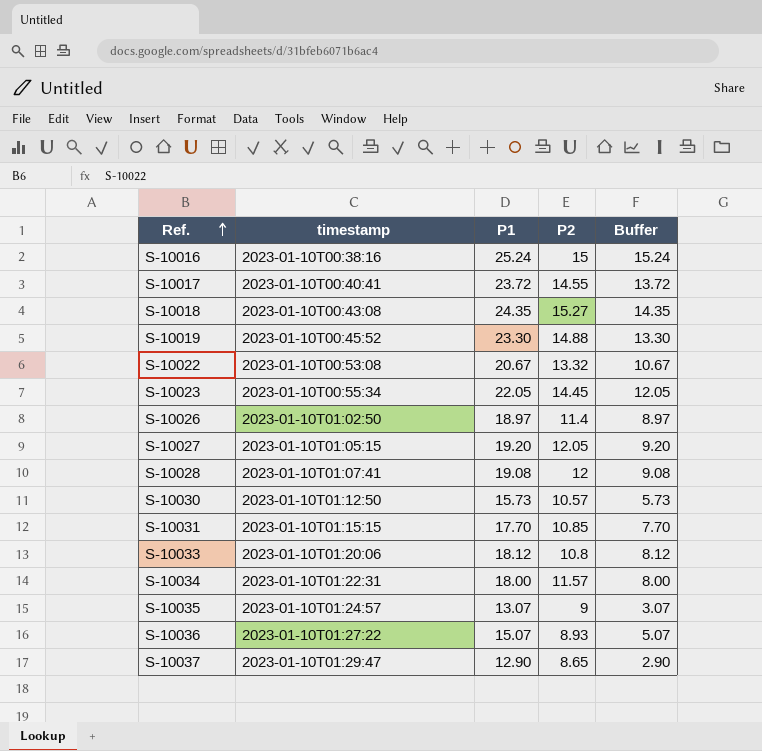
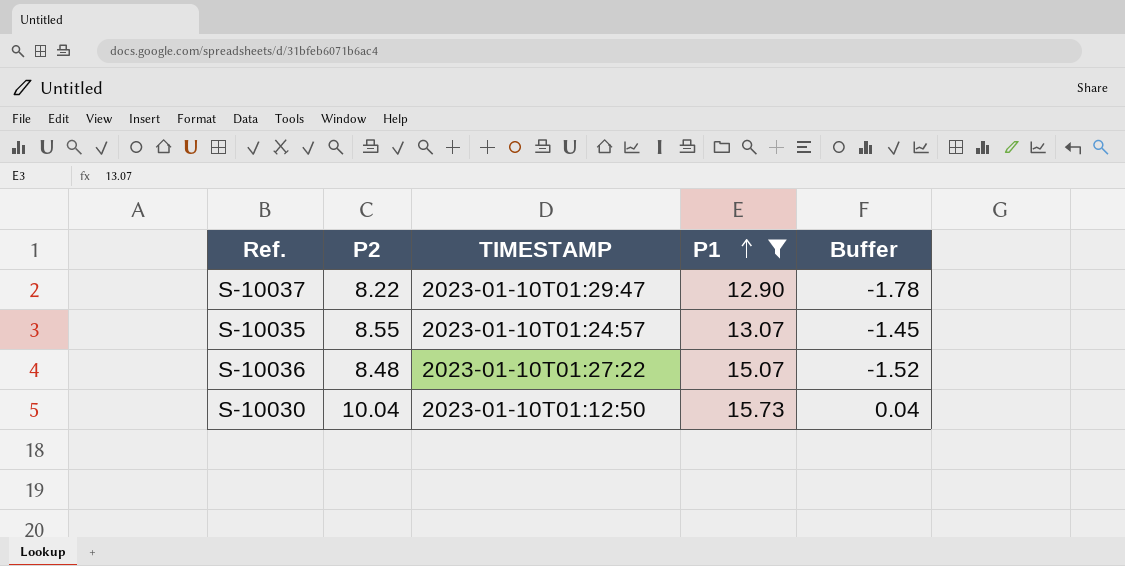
filter: none -> P1 <= 15.73
row order: Ref. ascending -> P1 ascending
column P2 | position: 4 -> 2
column name: timestamp -> TIMESTAMP
column Buffer | formula: [P1] - 10 -> [P2] - 10
S-10037 | P2: 8.65 -> 8.22
S-10035 | P2: 9 -> 8.55
S-10036 | P2: 8.93 -> 8.48
S-10030 | P2: 10.57 -> 10.04

